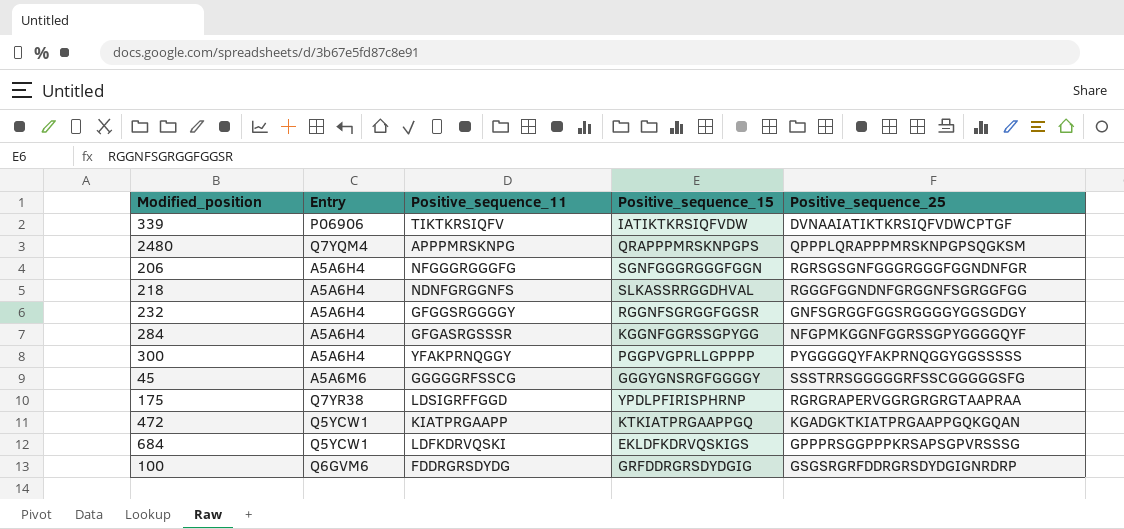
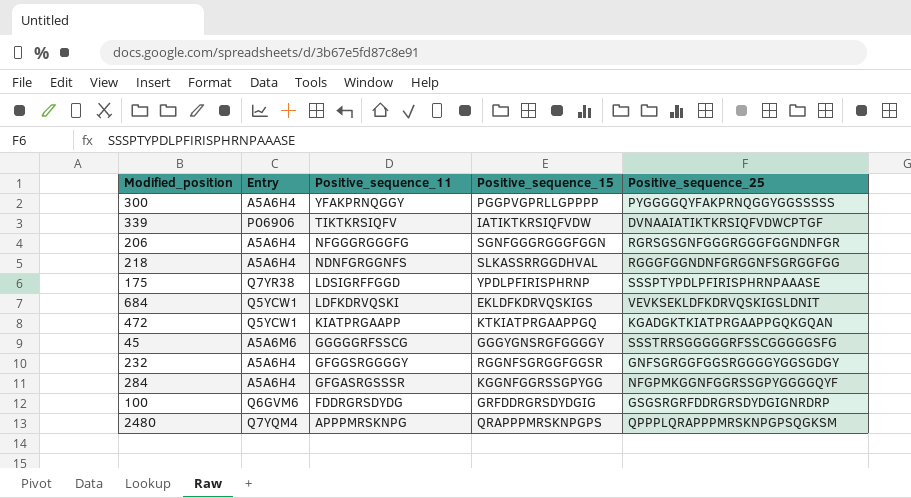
row order: none -> Positive_sequence_11 descending
175 | Positive_sequence_25: RGRGRAPERVGGRGRGRGTAAPRAA -> SSSPTYPDLPFIRISPHRNPAAASE
684 | Positive_sequence_25: GPPPRSGGPPPKRSAPSGPVRSSSG -> VEVKSEKLDFKDRVQSKIGSLDNIT

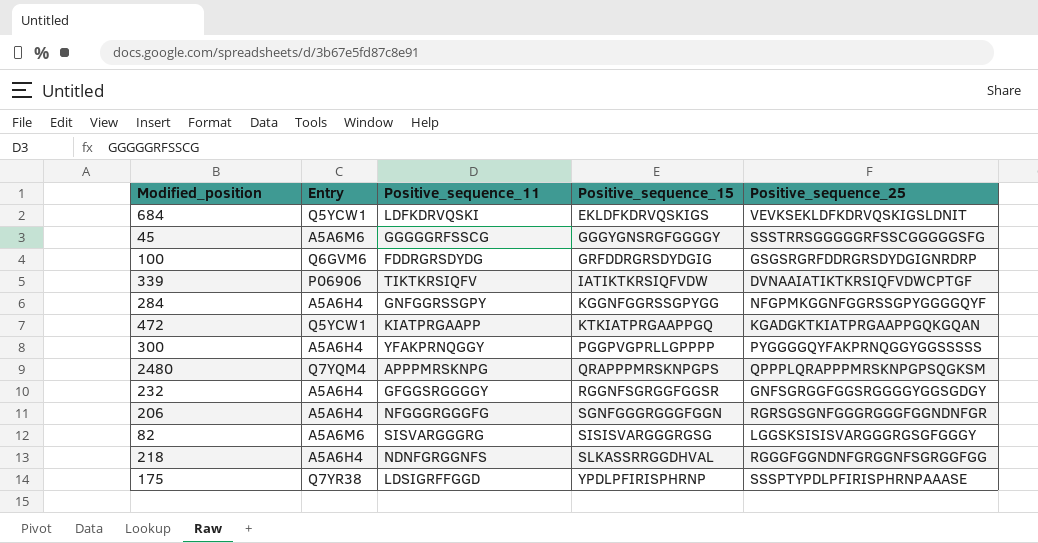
row order: Positive_sequence_11 descending -> Positive_sequence_15 ascending
284 | Positive_sequence_11: GFGASRGSSSR -> GNFGGRSSGPY
row 82: none -> A5A6M6 | SISVARGGGRG | SISISVARGGGRGSG | LGGSKSISISVARGGGRGSGFGGGY

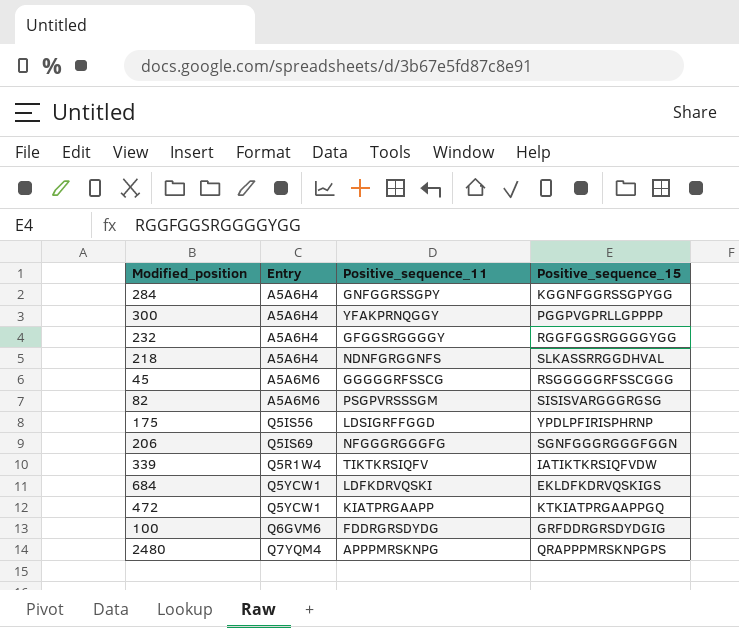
row order: Positive_sequence_15 ascending -> Entry ascending
column Positive_sequence_25 | position: 5 -> none
232 | Positive_sequence_15: RGGNFSGRGGFGGSR -> RGGFGGSRGGGGYGG
45 | Positive_sequence_15: GGGYGNSRGFGGGGY -> RSGGGGGRFSSCGGG
82 | Positive_sequence_11: SISVARGGGRG -> PSGPVRSSSGM
175 | Entry: Q7YR38 -> Q5IS56
206 | Entry: A5A6H4 -> Q5IS69
339 | Entry: P06906 -> Q5R1W4

